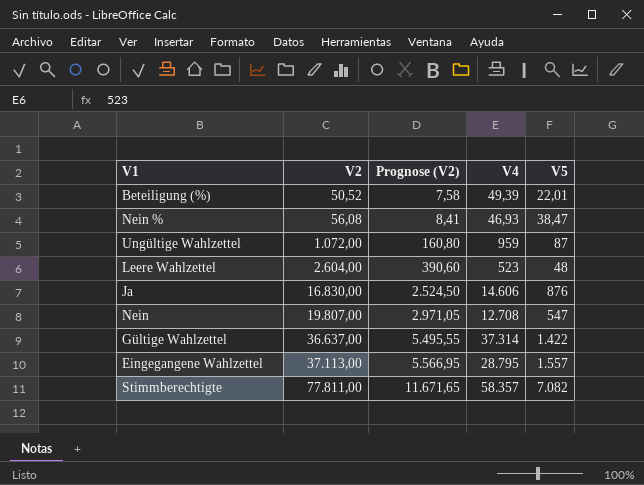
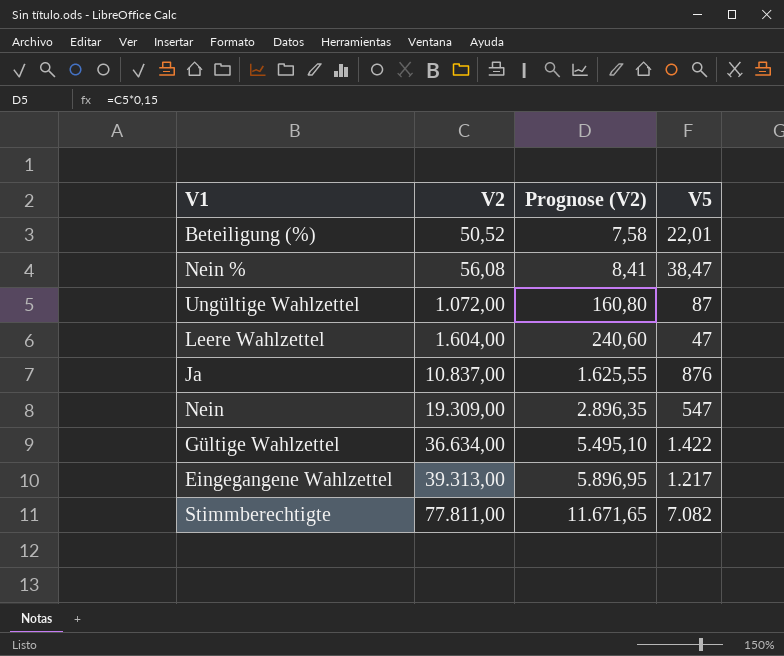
column V4 | position: 4 -> none
Leere Wahlzettel | V2: 2.604,00 -> 1.604,00
Leere Wahlzettel | Prognose (V2): 390,60 -> 240,60
Leere Wahlzettel | V5: 48 -> 47
Ja | V2: 16.830,00 -> 10.837,00
Ja | Prognose (V2): 2.524,50 -> 1.625,55
Nein | V2: 19.807,00 -> 19.309,00
Nein | Prognose (V2): 2.971,05 -> 2.896,35
Gültige Wahlzettel | V2: 36.637,00 -> 36.634,00
Gültige Wahlzettel | Prognose (V2): 5.495,55 -> 5.495,10
Eingegangene Wahlzettel | V2: 37.113,00 -> 39.313,00
Eingegangene Wahlzettel | Prognose (V2): 5.566,95 -> 5.896,95
Eingegangene Wahlzettel | V5: 1.557 -> 1.217

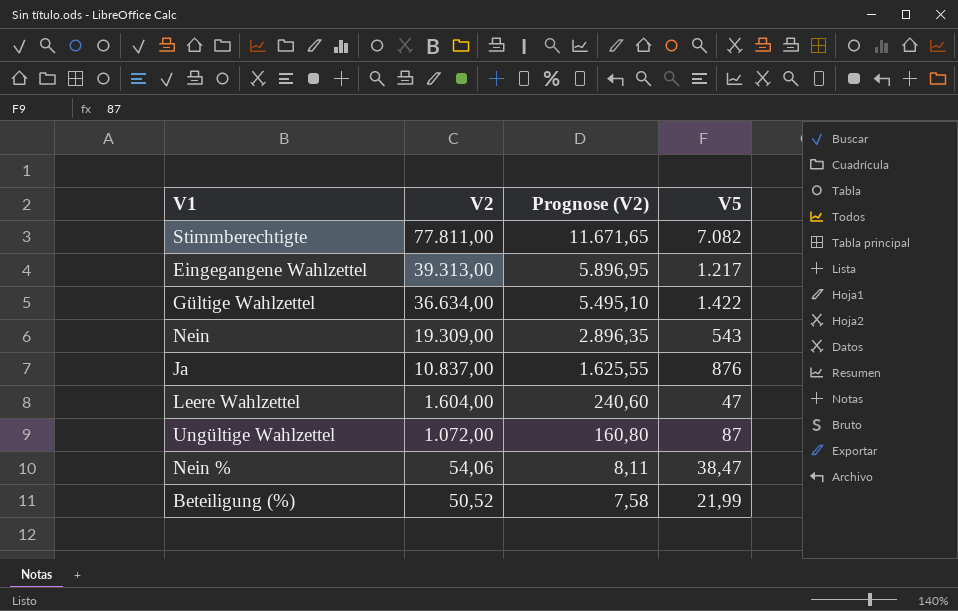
row order: V2 ascending -> V2 descending
Nein | V5: 547 -> 543
Nein % | V2: 56,08 -> 54,06
Nein % | Prognose (V2): 8,41 -> 8,11
Beteiligung (%) | V5: 22,01 -> 21,99

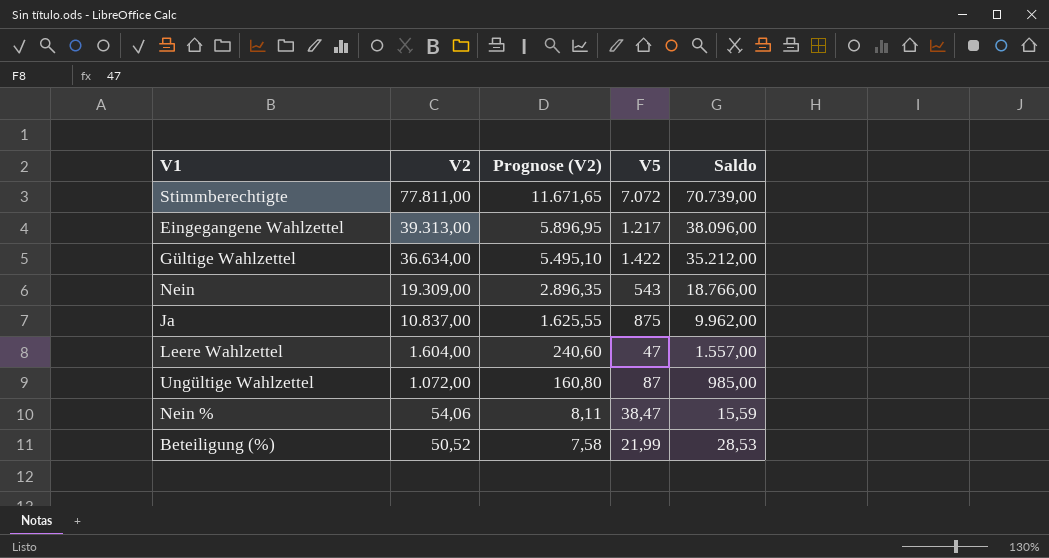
column Saldo | formula: none -> [V2] - [V5]
Stimmberechtigte | V5: 7.082 -> 7.072
Ja | V5: 876 -> 875

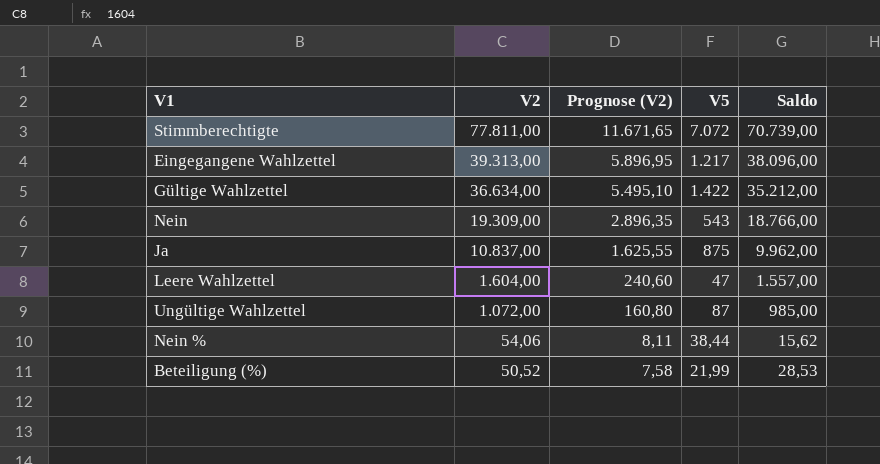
Nein % | V5: 38,47 -> 38,44
Nein % | Saldo: 15,59 -> 15,62

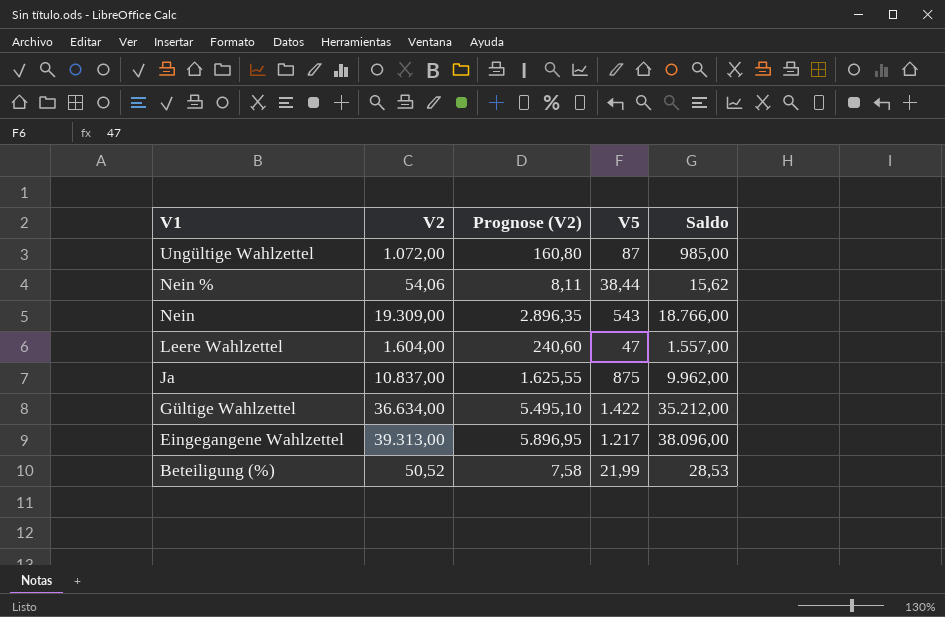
row order: V2 descending -> V1 descending
row Stimmberechtigte: 77.811,00 | 11.671,65 | 7.072 | 70.739,00 -> none

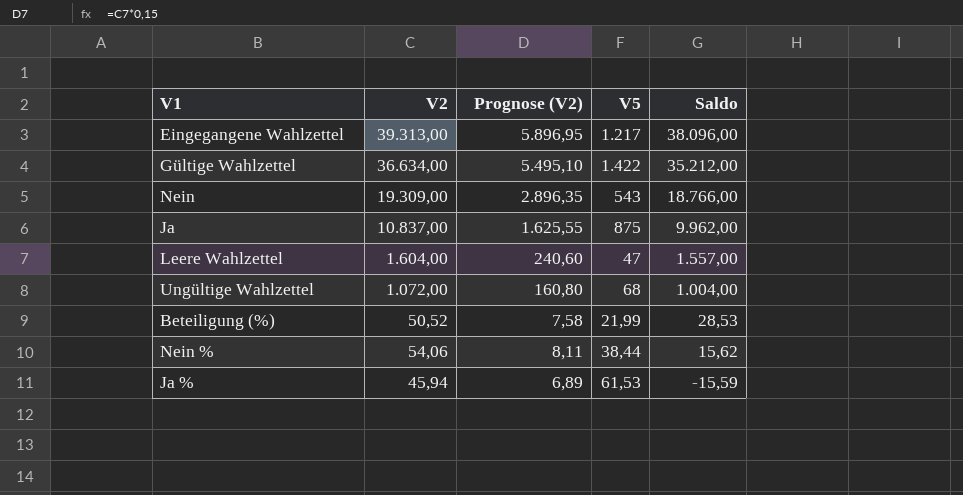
row order: V1 descending -> Saldo descending
Ungültige Wahlzettel | V5: 87 -> 68
Ungültige Wahlzettel | Saldo: 985,00 -> 1.004,00
row Ja %: none -> 45,94 | 6,89 | 61,53 | -15,59

